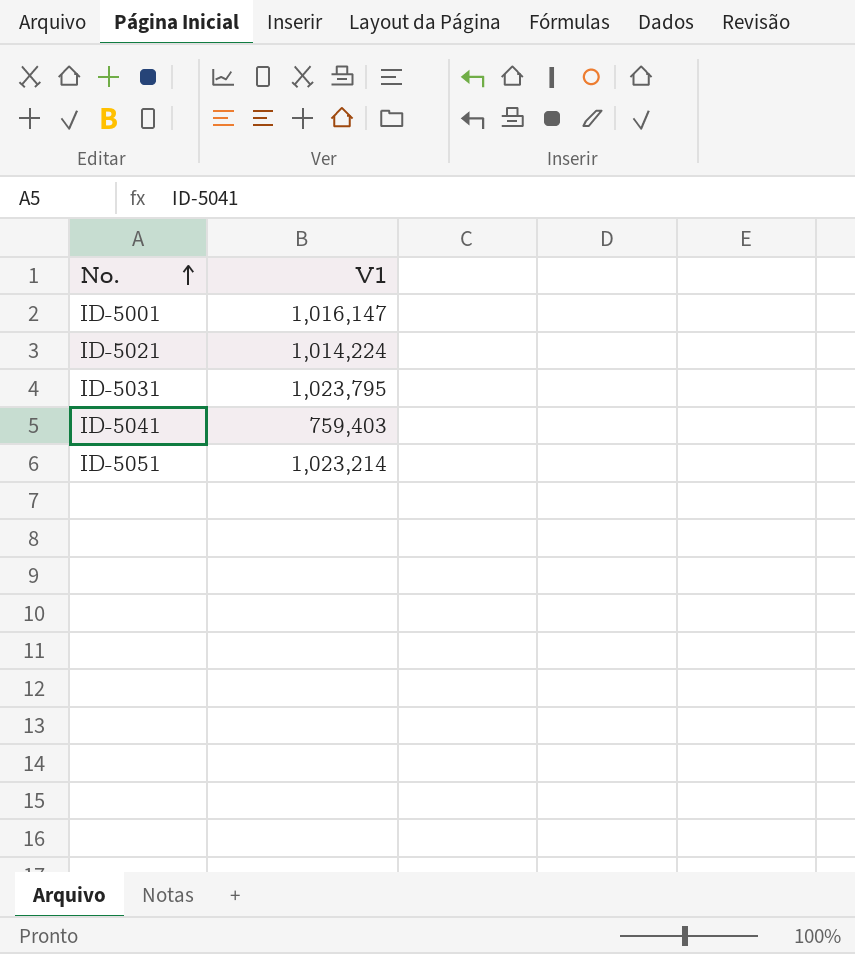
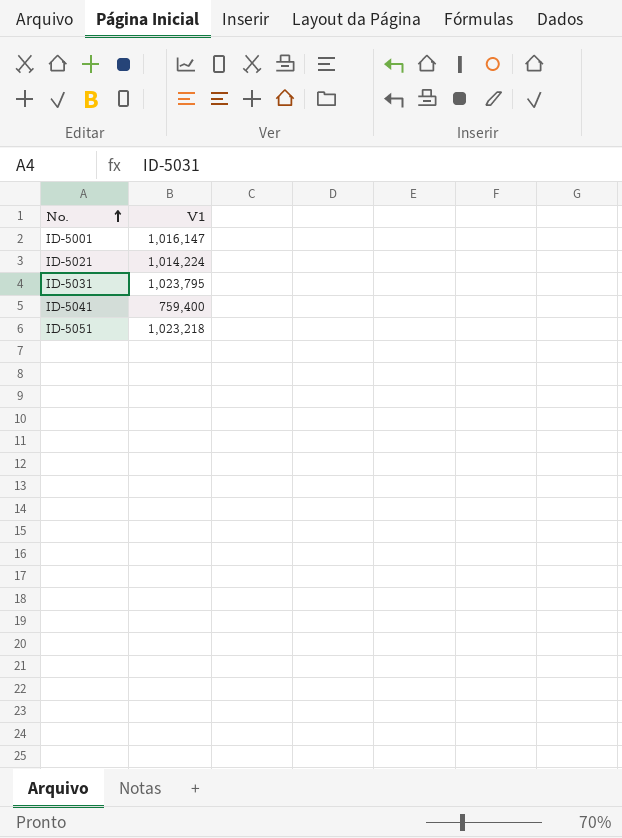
ID-5041 | V1: 759,403 -> 759,400
ID-5051 | V1: 1,023,214 -> 1,023,218

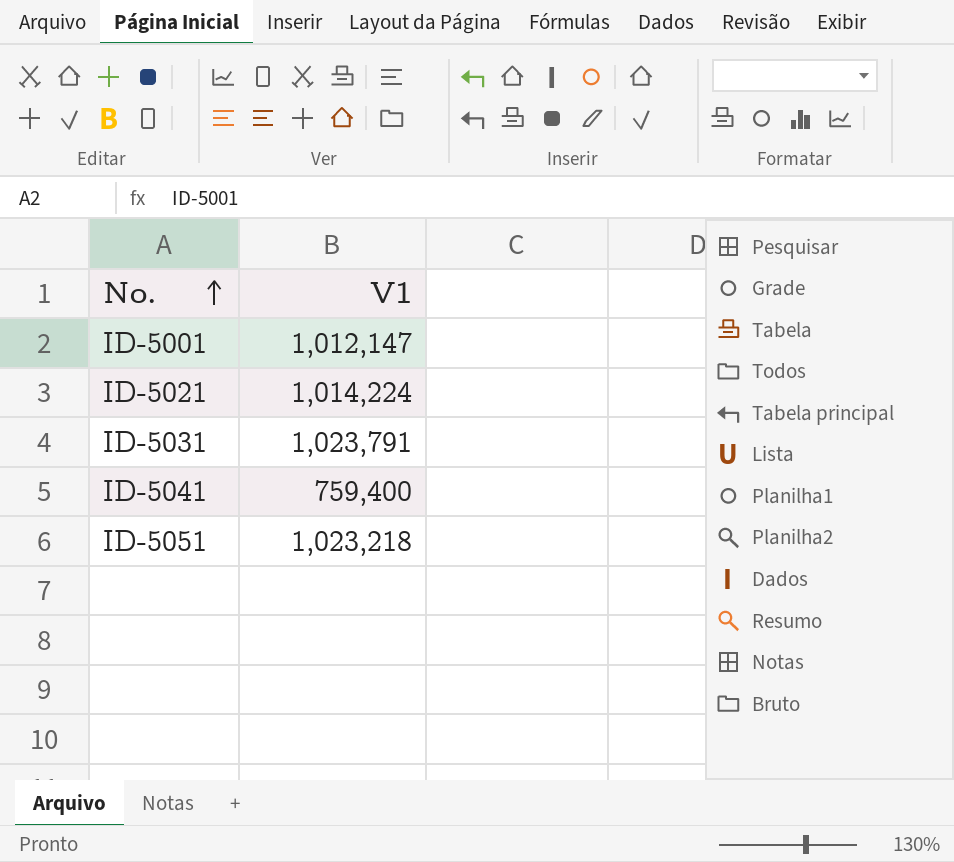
ID-5001 | V1: 1,016,147 -> 1,012,147
ID-5031 | V1: 1,023,795 -> 1,023,791

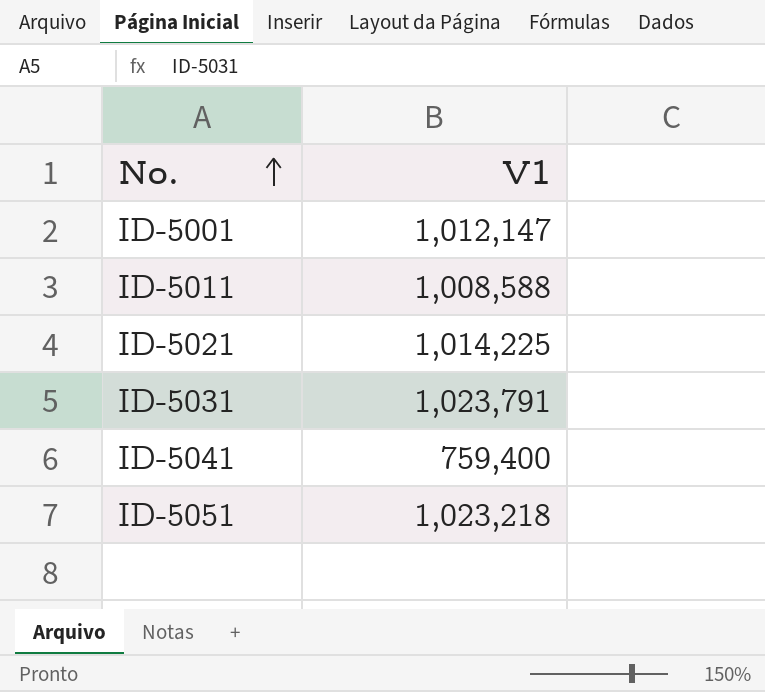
row ID-5011: none -> 1,008,588
ID-5021 | V1: 1,014,224 -> 1,014,225

